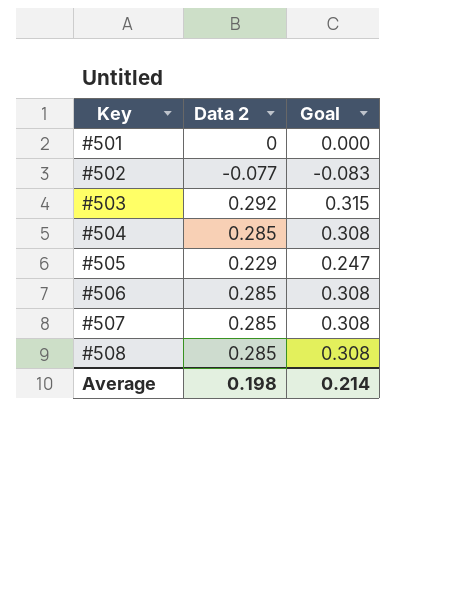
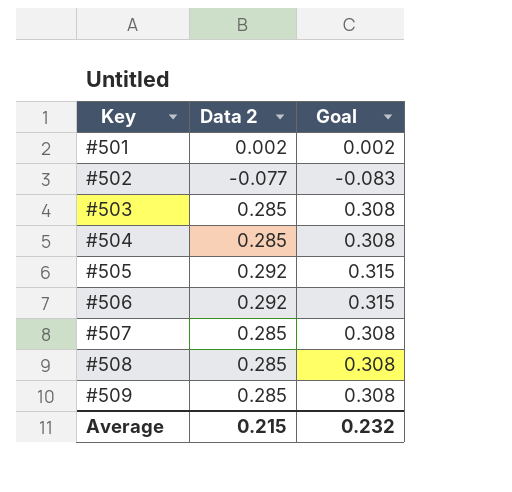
#501 | Data 2: 0 -> 0.002
#501 | Goal: 0.000 -> 0.002
#503 | Data 2: 0.292 -> 0.285
#503 | Goal: 0.315 -> 0.308
#505 | Data 2: 0.229 -> 0.292
#505 | Goal: 0.247 -> 0.315
#506 | Data 2: 0.285 -> 0.292
#506 | Goal: 0.308 -> 0.315
row #509: none -> 0.285 | 0.308
Average | Data 2: 0.198 -> 0.215
Average | Goal: 0.214 -> 0.232

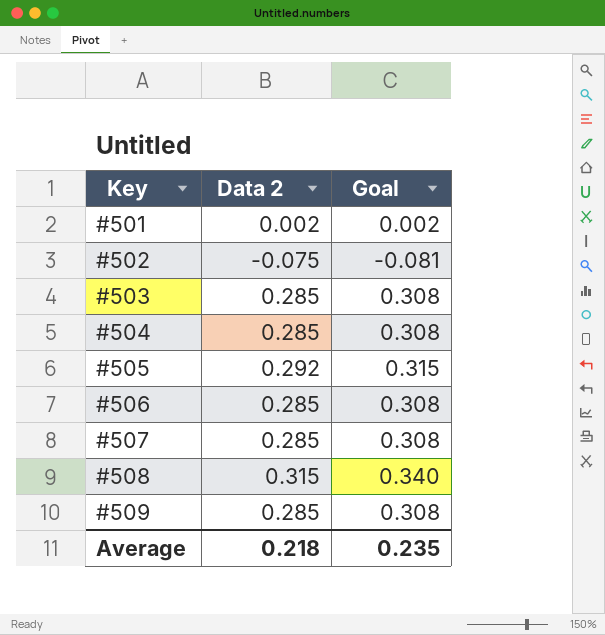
#502 | Data 2: -0.077 -> -0.075
#502 | Goal: -0.083 -> -0.081
#506 | Data 2: 0.292 -> 0.285
#506 | Goal: 0.315 -> 0.308
#508 | Data 2: 0.285 -> 0.315
#508 | Goal: 0.308 -> 0.340
Average | Data 2: 0.215 -> 0.218
Average | Goal: 0.232 -> 0.235

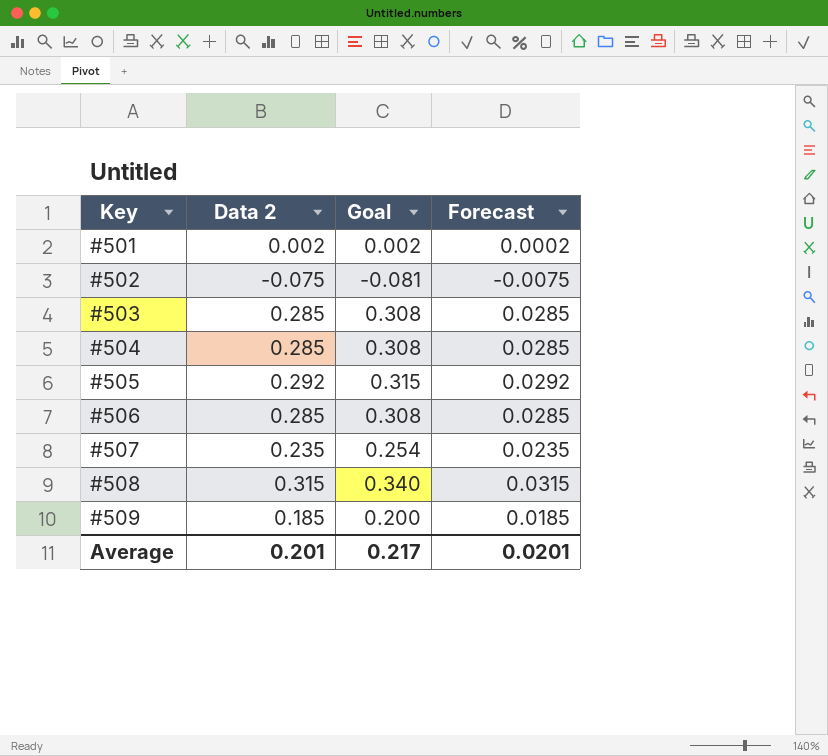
column Forecast | formula: none -> [Data 2] * 0.1
#507 | Data 2: 0.285 -> 0.235
#507 | Goal: 0.308 -> 0.254
#509 | Data 2: 0.285 -> 0.185
#509 | Goal: 0.308 -> 0.200
Average | Data 2: 0.218 -> 0.201
Average | Goal: 0.235 -> 0.217

